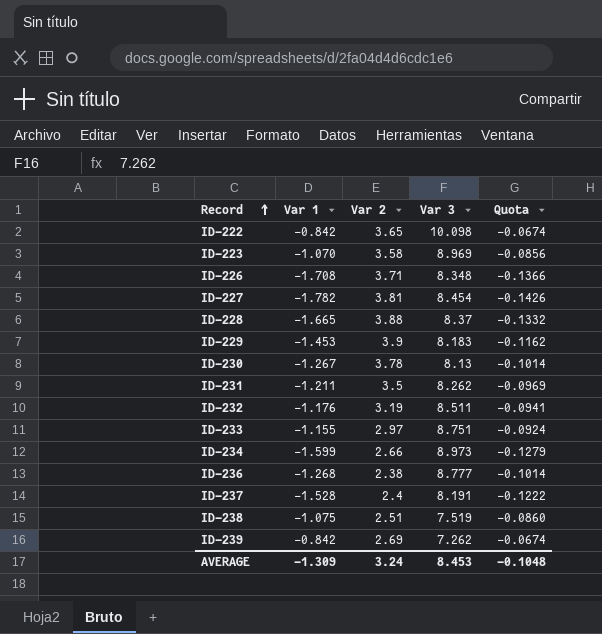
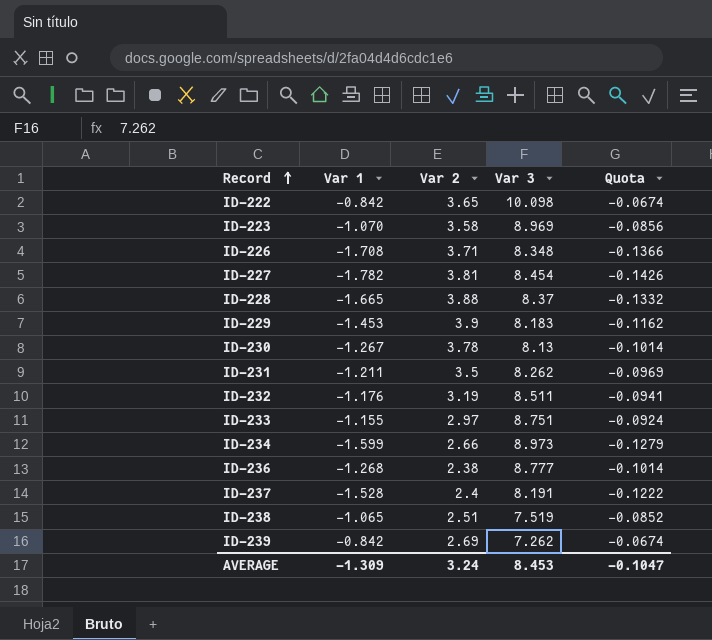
ID-238 | Var 1: -1.075 -> -1.065
ID-238 | Quota: -0.0860 -> -0.0852
AVERAGE | Quota: -0.1048 -> -0.1047

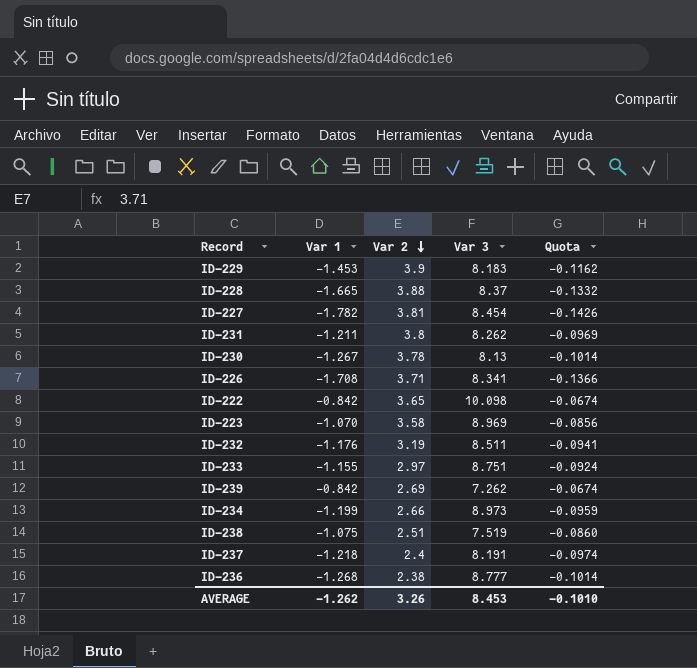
row order: Record ascending -> Var 2 descending
ID-231 | Var 2: 3.5 -> 3.8
ID-226 | Var 3: 8.348 -> 8.341
ID-234 | Var 1: -1.599 -> -1.199
ID-234 | Quota: -0.1279 -> -0.0959
ID-238 | Var 1: -1.065 -> -1.075
ID-238 | Quota: -0.0852 -> -0.0860
ID-237 | Var 1: -1.528 -> -1.218
ID-237 | Quota: -0.1222 -> -0.0974
AVERAGE | Var 1: -1.309 -> -1.262
AVERAGE | Var 2: 3.24 -> 3.26
AVERAGE | Quota: -0.1047 -> -0.1010

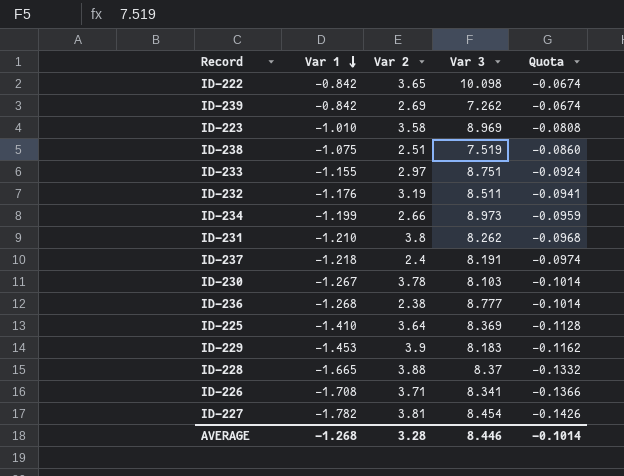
row order: Var 2 descending -> Var 1 descending
ID-223 | Var 1: -1.070 -> -1.010
ID-223 | Quota: -0.0856 -> -0.0808
ID-231 | Var 1: -1.211 -> -1.210
ID-231 | Quota: -0.0969 -> -0.0968
ID-230 | Var 3: 8.13 -> 8.103
row ID-225: none -> -1.410 | 3.64 | 8.369 | -0.1128
AVERAGE | Var 1: -1.262 -> -1.268
AVERAGE | Var 2: 3.26 -> 3.28
AVERAGE | Var 3: 8.453 -> 8.446
AVERAGE | Quota: -0.1010 -> -0.1014

